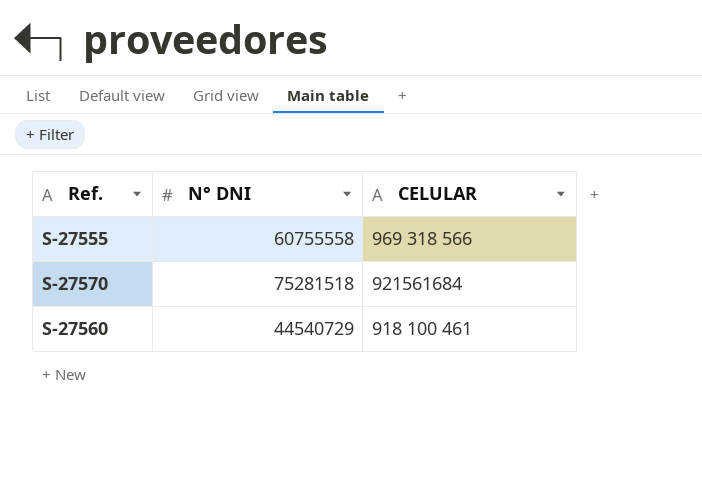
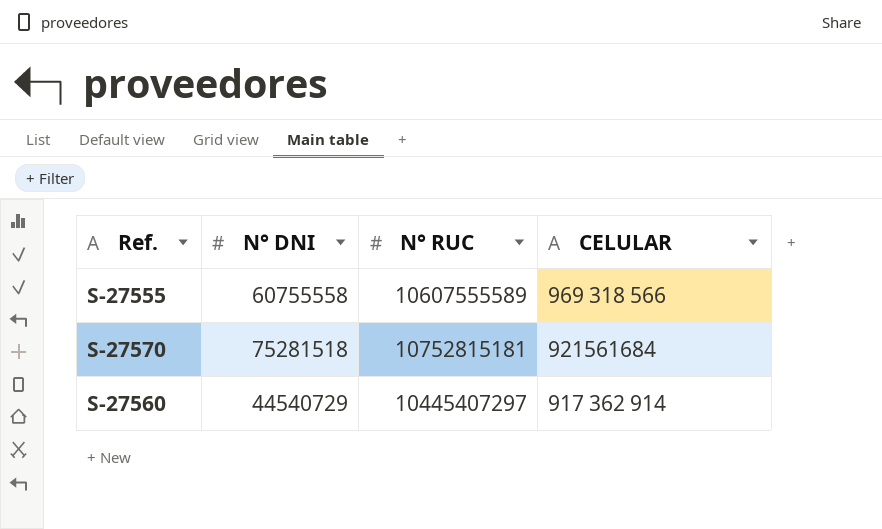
column N° RUC | position: none -> 3
S-27560 | CELULAR: 918 100 461 -> 917 362 914

